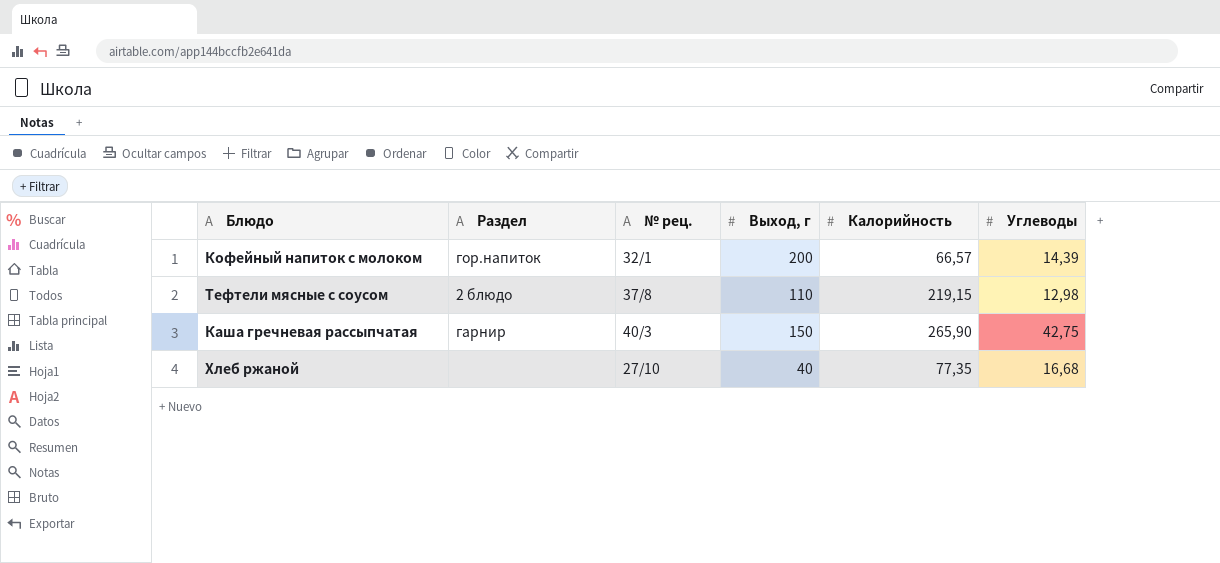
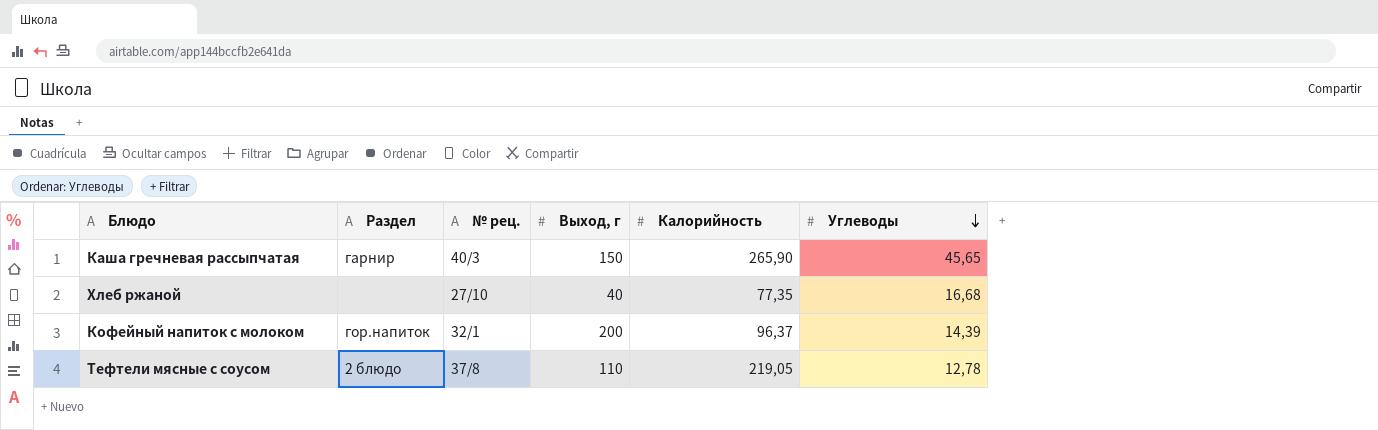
row order: none -> Углеводы descending
Каша гречневая рассыпчатая | Углеводы: 42,75 -> 45,65
Кофейный напиток с молоком | Калорийность: 66,57 -> 96,37
Тефтели мясные с соусом | Калорийность: 219,15 -> 219,05
Тефтели мясные с соусом | Углеводы: 12,98 -> 12,78

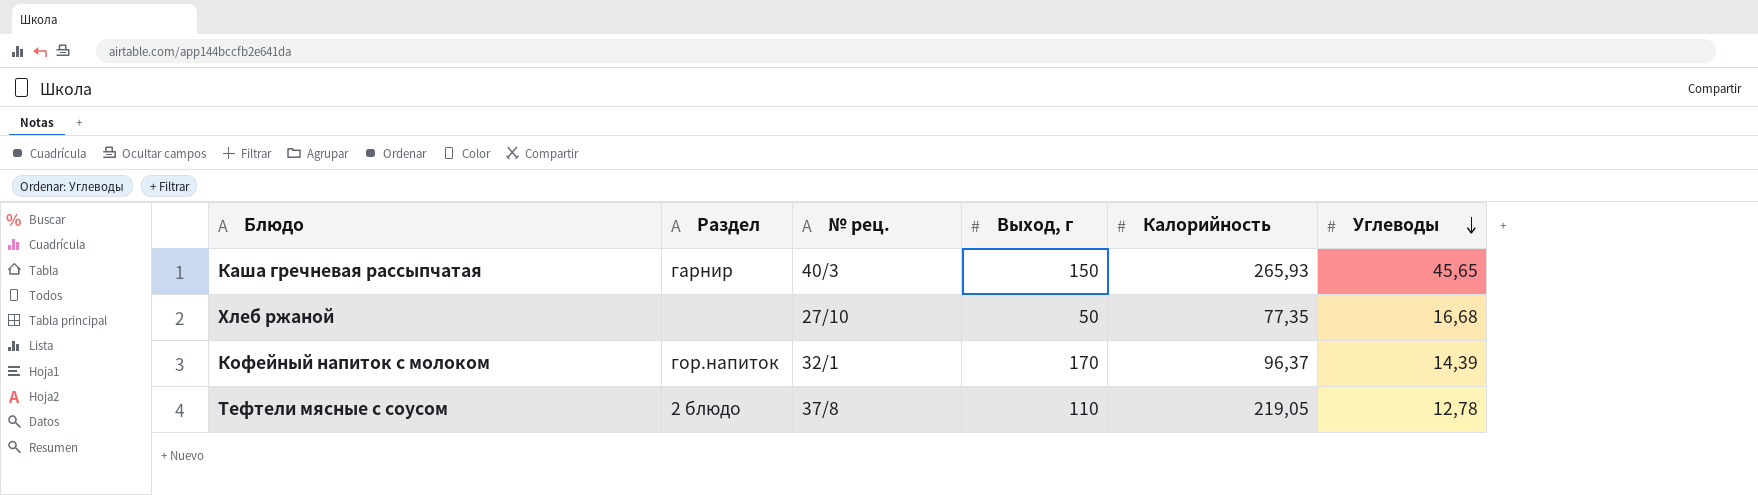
Каша гречневая рассыпчатая | Калорийность: 265,90 -> 265,93
Хлеб ржаной | Выход, г: 40 -> 50
Кофейный напиток с молоком | Выход, г: 200 -> 170

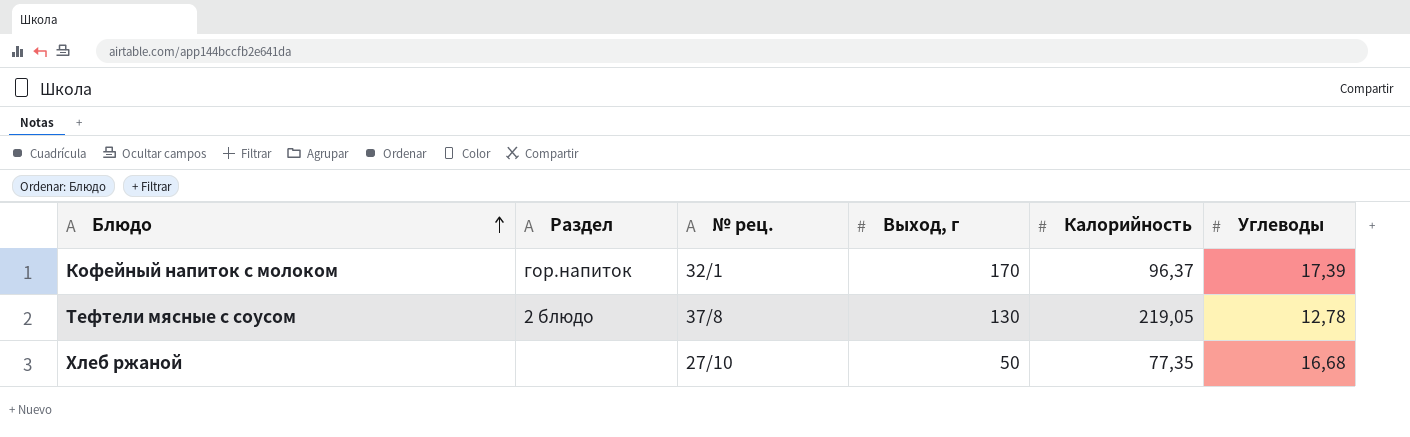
row order: Углеводы descending -> Блюдо ascending
row Каша гречневая рассыпчатая: гарнир | 40/3 | 150 | 265,93 | 45,65 -> none
Кофейный напиток с молоком | Углеводы: 14,39 -> 17,39
Тефтели мясные с соусом | Выход, г: 110 -> 130

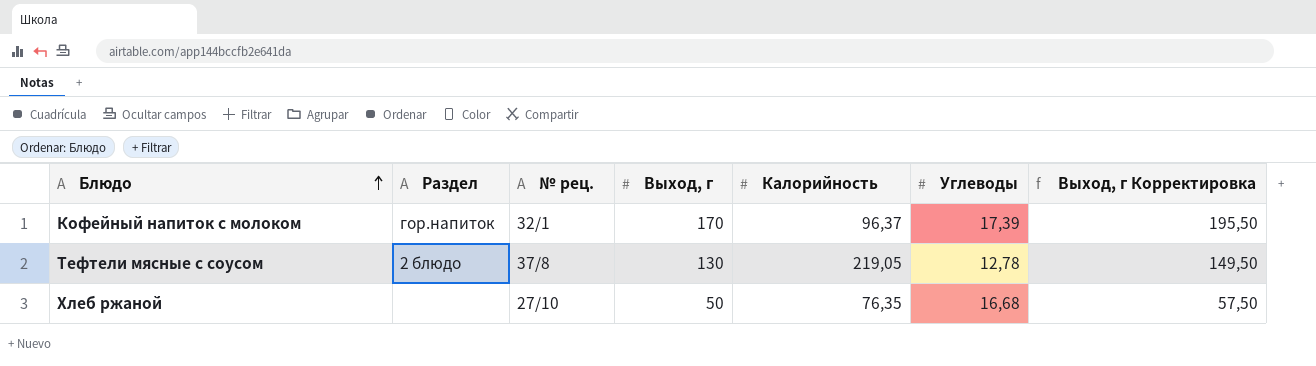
column Выход, г Корректировка | formula: none -> [Выход, г] * 1,15
Хлеб ржаной | Калорийность: 77,35 -> 76,35

